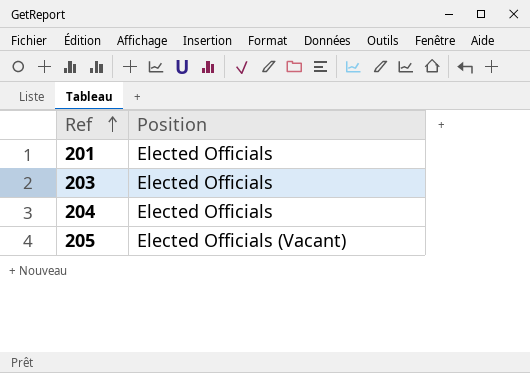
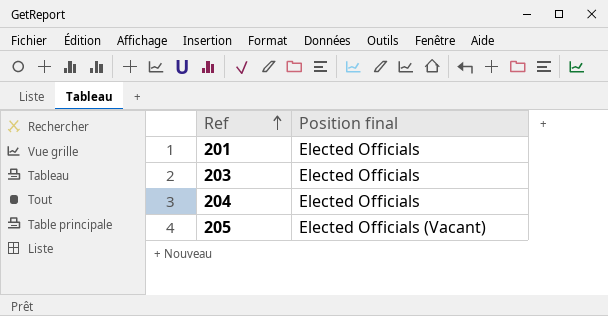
column name: Position -> Position final

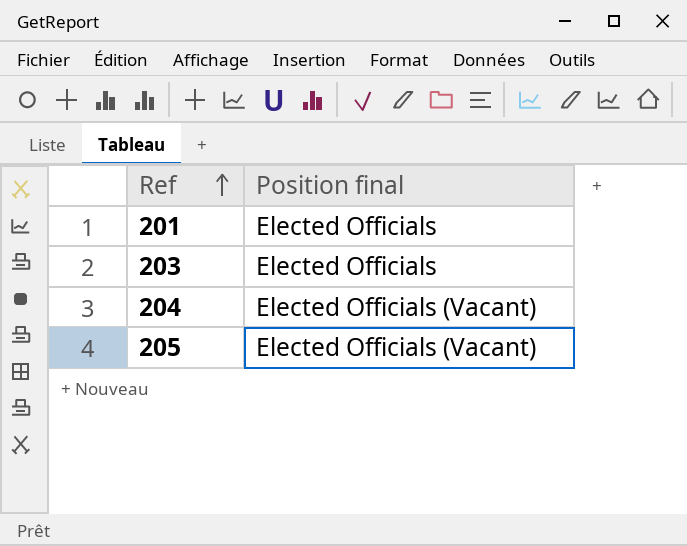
204 | Position final: Elected Officials -> Elected Officials (Vacant)

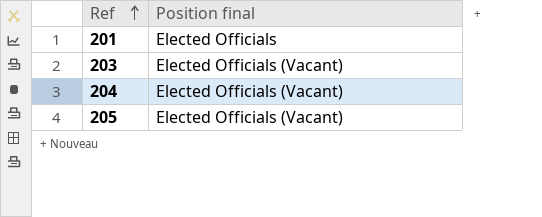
203 | Position final: Elected Officials -> Elected Officials (Vacant)

